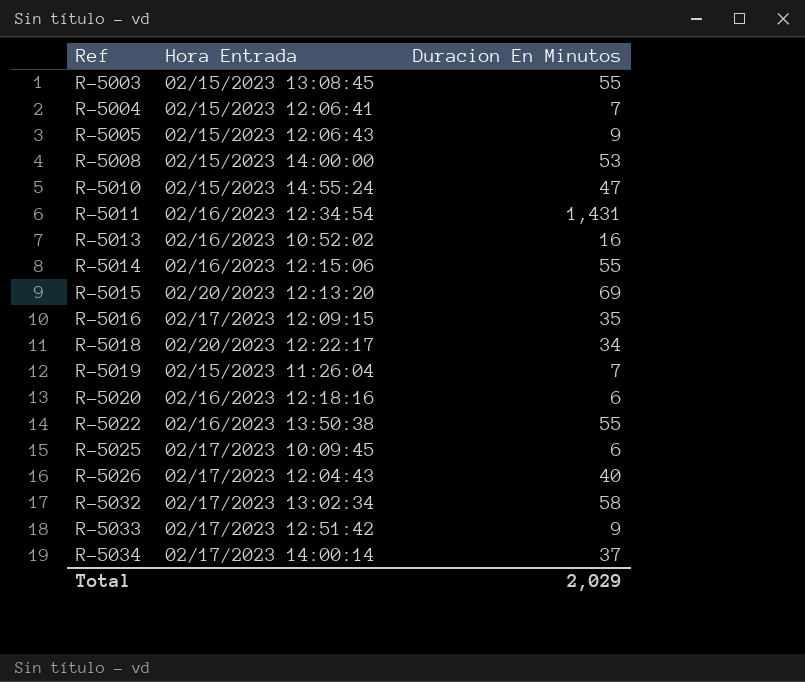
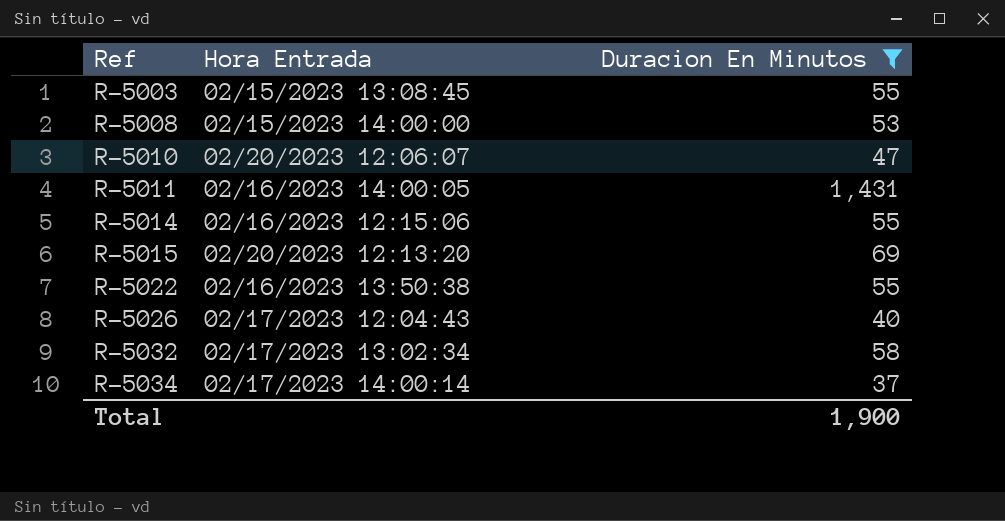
filter: none -> Duracion En Minutos >= 37
R-5010 | Hora Entrada: 02/15/2023 14:55:24 -> 02/20/2023 12:06:07
R-5011 | Hora Entrada: 02/16/2023 12:34:54 -> 02/16/2023 14:00:05
Total | Duracion En Minutos: 2,029 -> 1,900

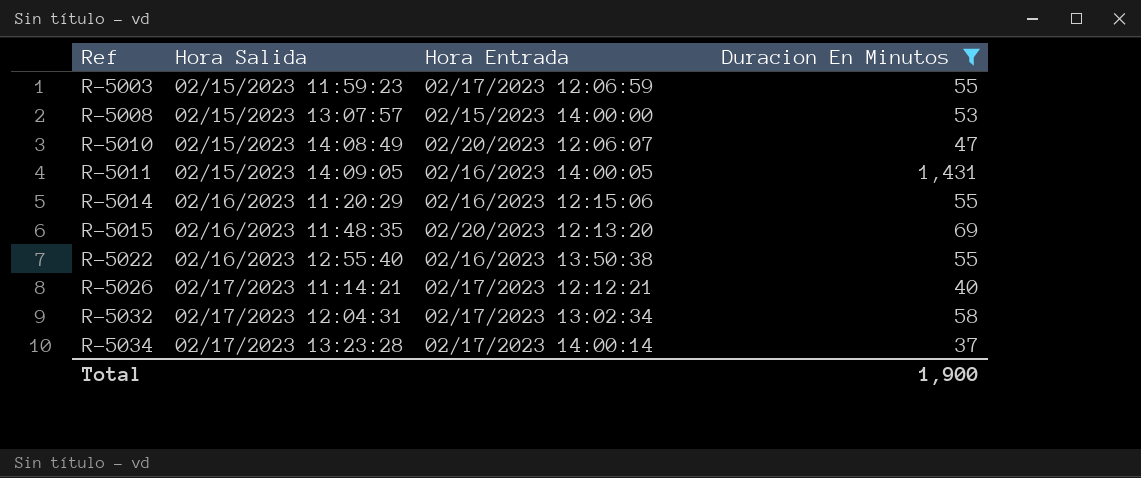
column Hora Salida | position: none -> 2
R-5003 | Hora Entrada: 02/15/2023 13:08:45 -> 02/17/2023 12:06:59
R-5026 | Hora Entrada: 02/17/2023 12:04:43 -> 02/17/2023 12:12:21

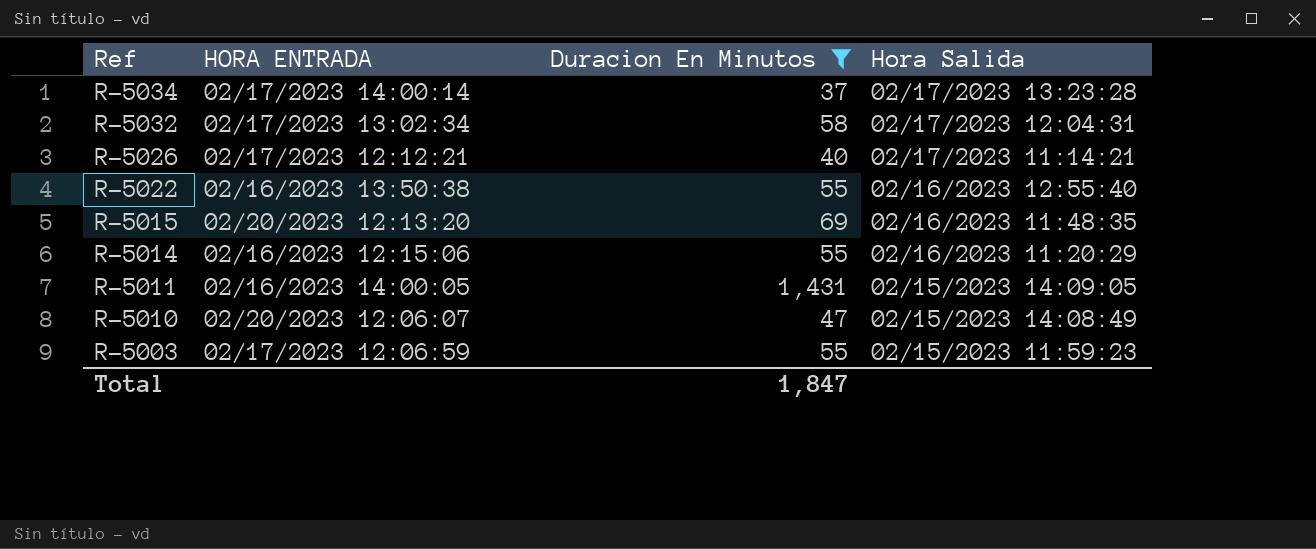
row order: Ref ascending -> Ref descending
column name: Hora Entrada -> HORA ENTRADA
column Hora Salida | position: 2 -> 4
row R-5008: 02/15/2023 13:07:57 | 02/15/2023 14:00:00 | 53 -> none
Total | Duracion En Minutos: 1,900 -> 1,847

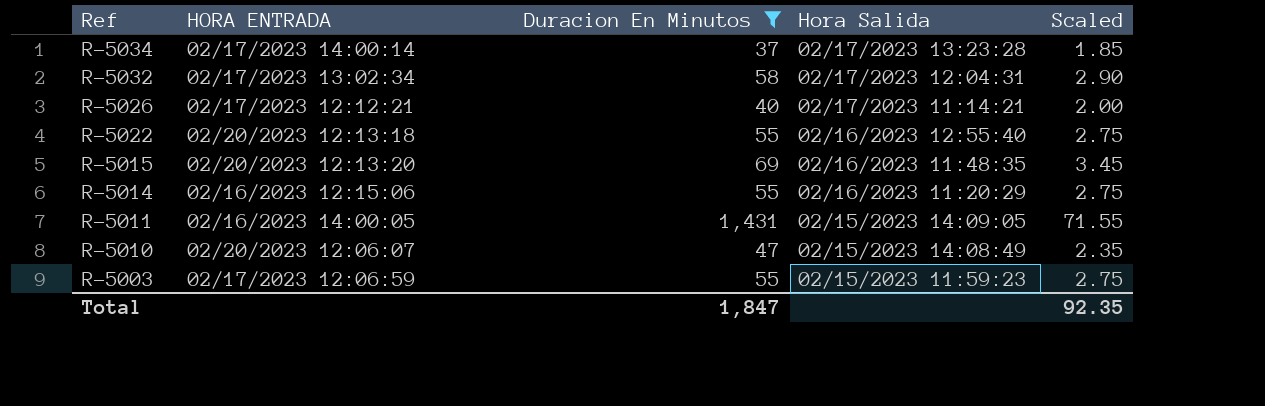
column Scaled | formula: none -> [Duracion En Minutos] * 0.05
R-5022 | HORA ENTRADA: 02/16/2023 13:50:38 -> 02/20/2023 12:13:18

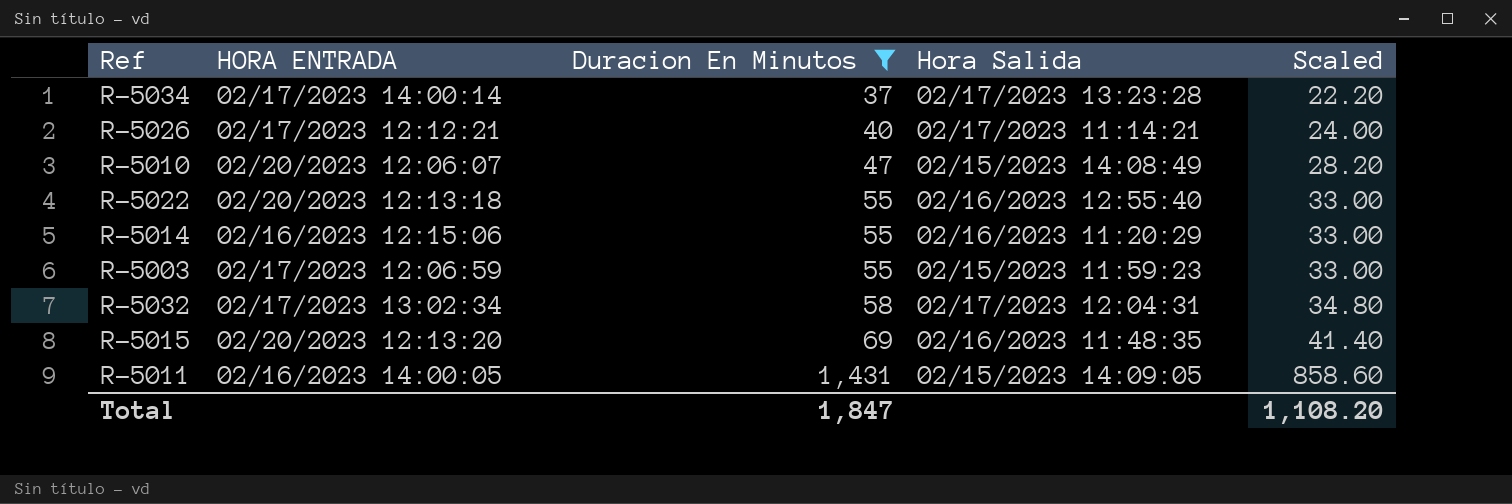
row order: Ref descending -> Duracion En Minutos ascending
column Scaled | formula: [Duracion En Minutos] * 0.05 -> [Duracion En Minutos] * 0.6
Total | Scaled: 92.35 -> 1,108.20

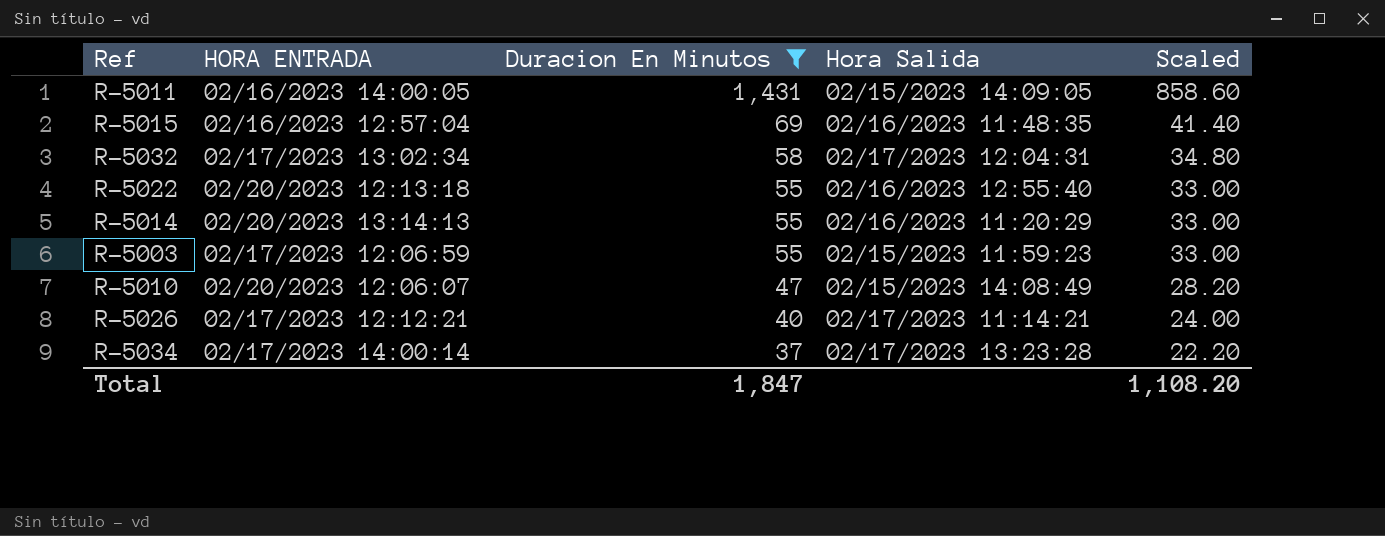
row order: Duracion En Minutos ascending -> Duracion En Minutos descending
R-5015 | HORA ENTRADA: 02/20/2023 12:13:20 -> 02/16/2023 12:57:04
R-5014 | HORA ENTRADA: 02/16/2023 12:15:06 -> 02/20/2023 13:14:13

